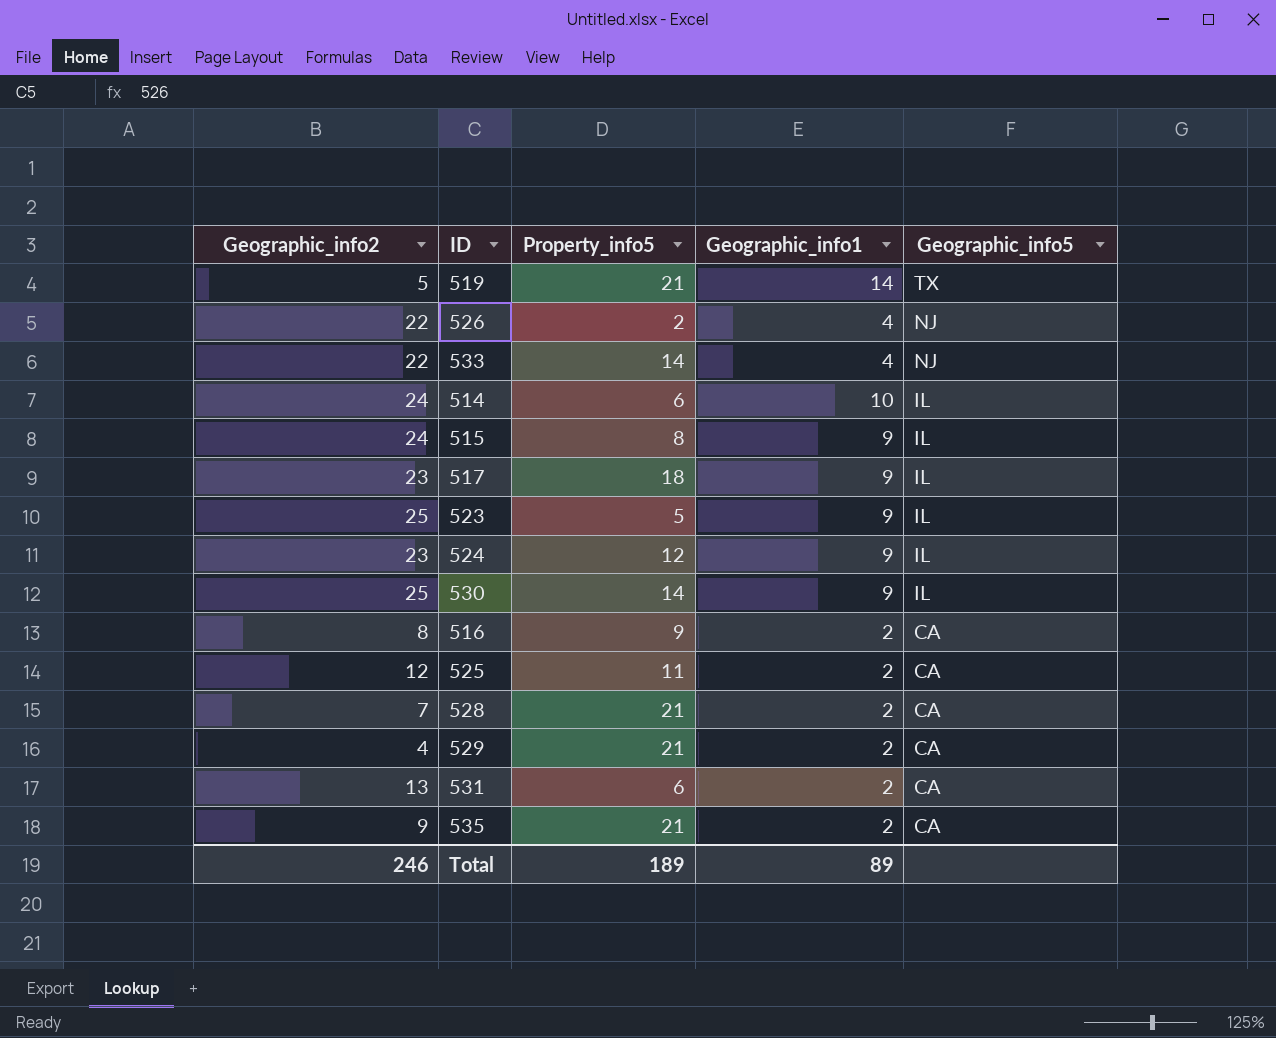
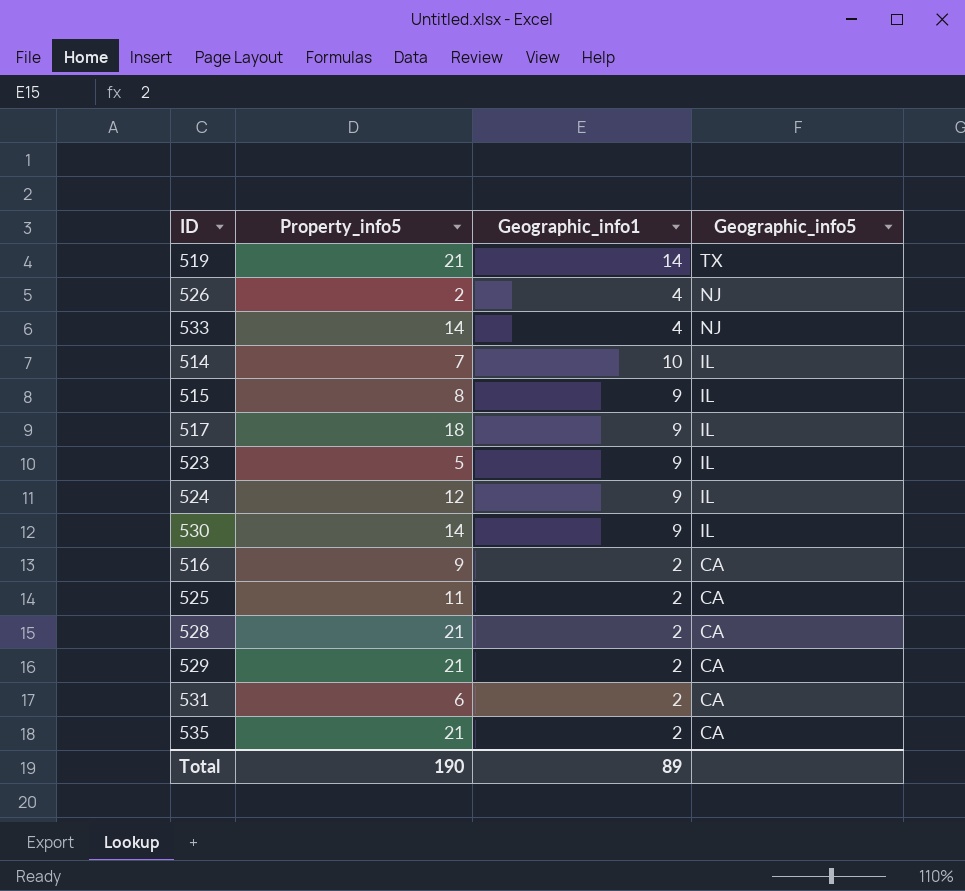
column Geographic_info2 | position: 1 -> none
514 | Property_info5: 6 -> 7
Total | Property_info5: 189 -> 190

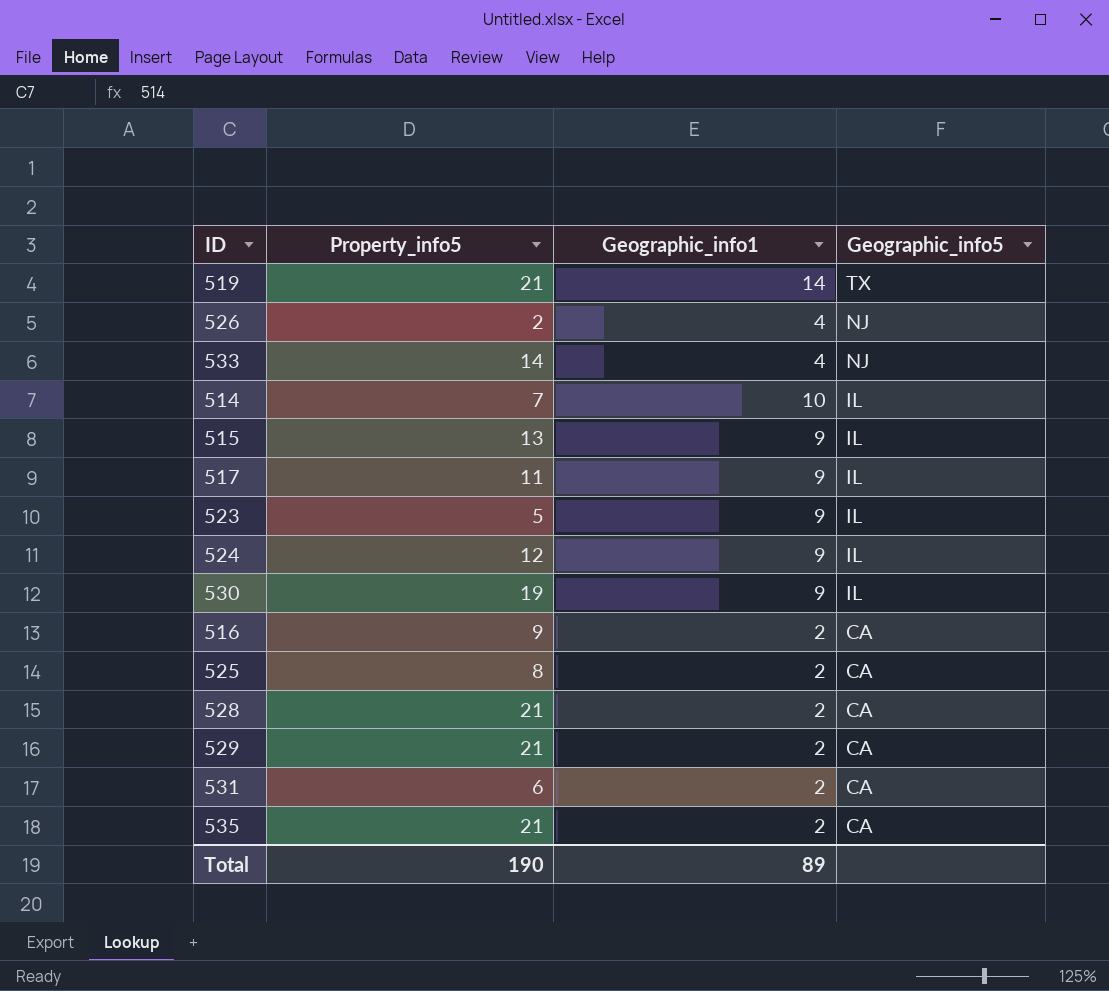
515 | Property_info5: 8 -> 13
517 | Property_info5: 18 -> 11
530 | Property_info5: 14 -> 19
525 | Property_info5: 11 -> 8

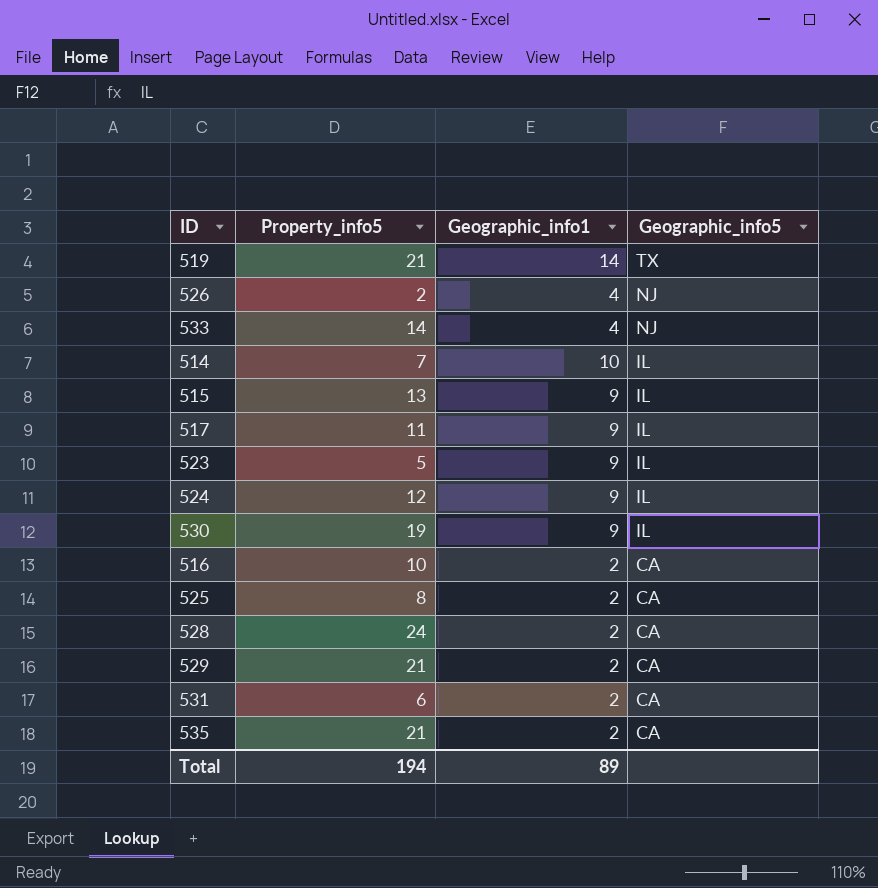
516 | Property_info5: 9 -> 10
528 | Property_info5: 21 -> 24
Total | Property_info5: 190 -> 194

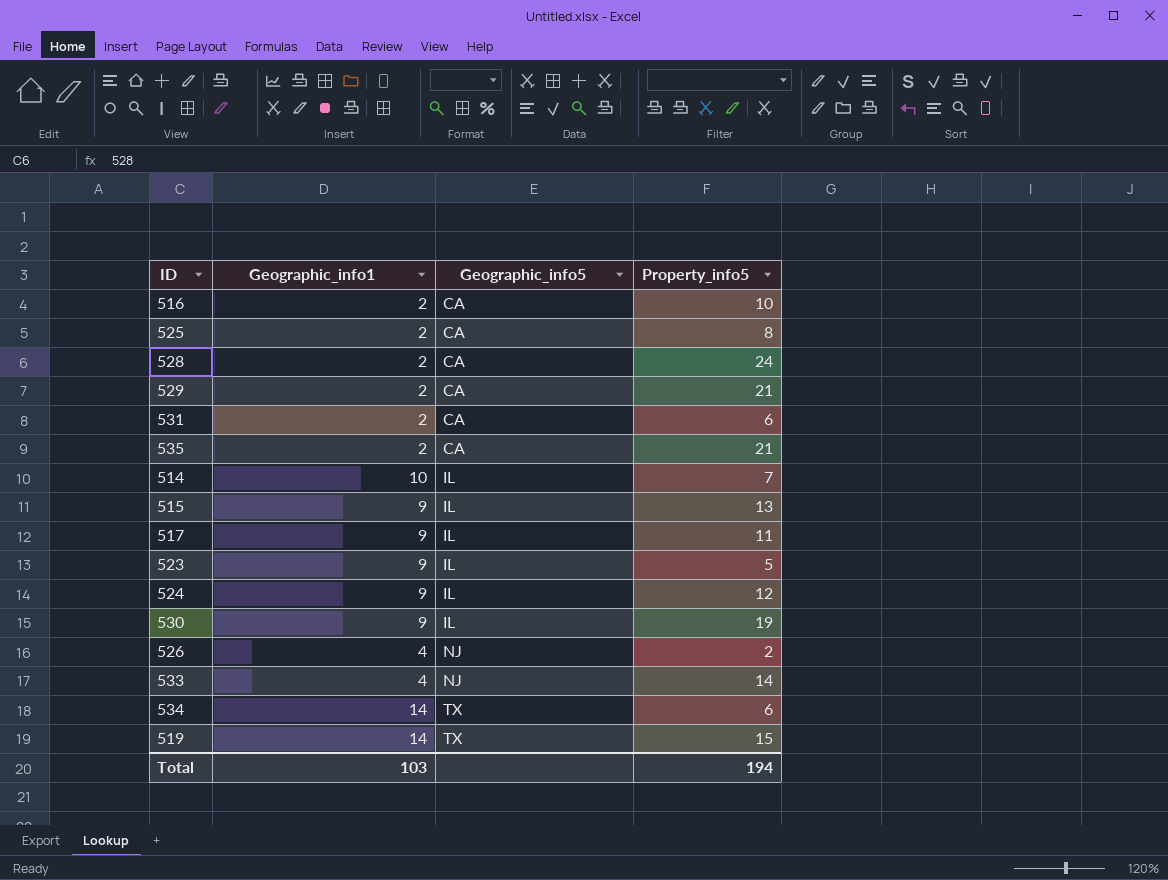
row order: Geographic_info5 descending -> Geographic_info5 ascending
column Property_info5 | position: 2 -> 4
row 534: none -> 14 | TX | 6
519 | Property_info5: 21 -> 15
Total | Geographic_info1: 89 -> 103

